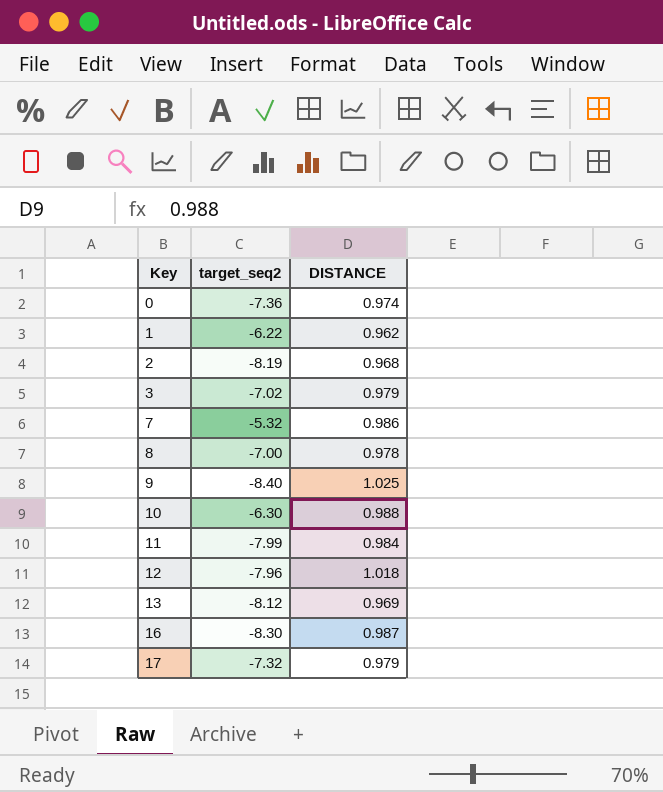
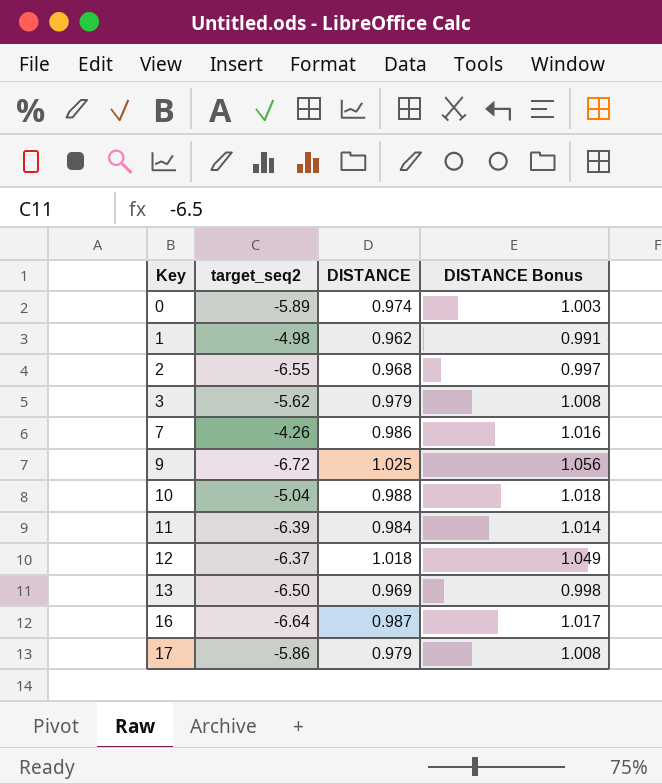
column DISTANCE Bonus | formula: none -> [DISTANCE] * 1.03
row 8: -7.00 | 0.978 -> none
0 | target_seq2: -7.36 -> -5.89
1 | target_seq2: -6.22 -> -4.98
2 | target_seq2: -8.19 -> -6.55
3 | target_seq2: -7.02 -> -5.62
7 | target_seq2: -5.32 -> -4.26
9 | target_seq2: -8.40 -> -6.72
10 | target_seq2: -6.30 -> -5.04
11 | target_seq2: -7.99 -> -6.39
12 | target_seq2: -7.96 -> -6.37
13 | target_seq2: -8.12 -> -6.50
16 | target_seq2: -8.30 -> -6.64
17 | target_seq2: -7.32 -> -5.86

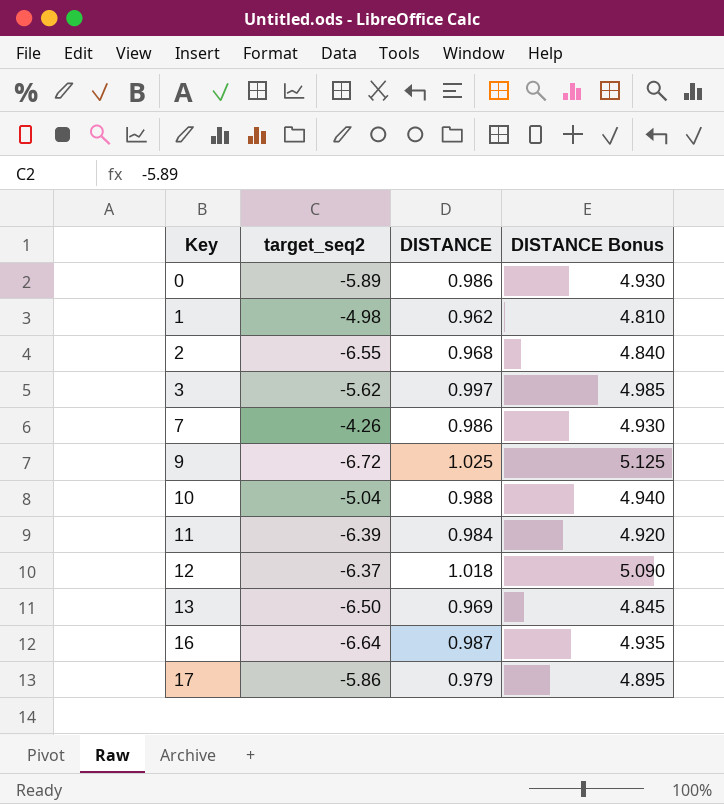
column DISTANCE Bonus | formula: [DISTANCE] * 1.03 -> [DISTANCE] * 5
0 | DISTANCE: 0.974 -> 0.986
3 | DISTANCE: 0.979 -> 0.997

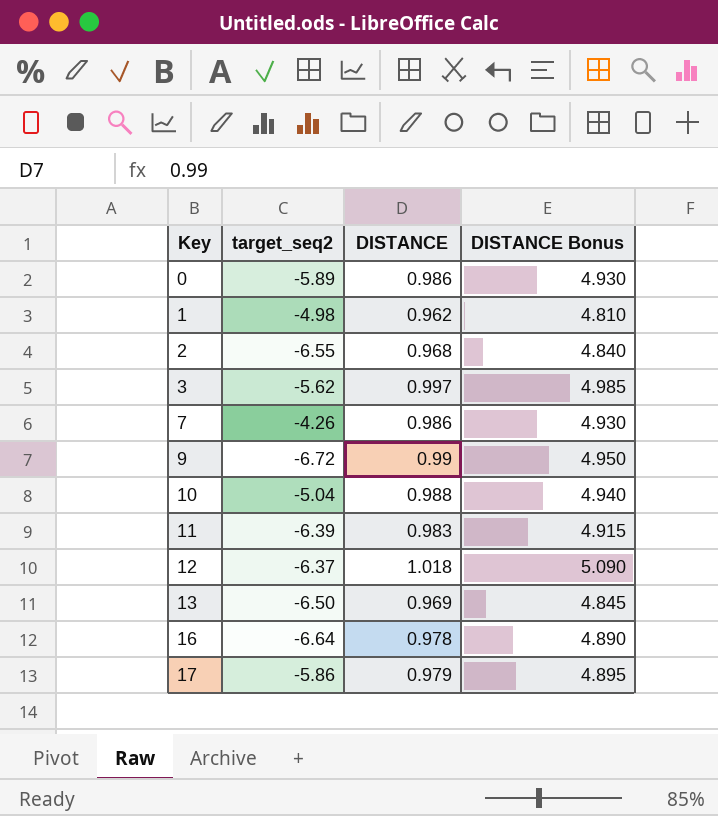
9 | DISTANCE: 1.025 -> 0.99
9 | DISTANCE Bonus: 5.125 -> 4.950
11 | DISTANCE: 0.984 -> 0.983
11 | DISTANCE Bonus: 4.920 -> 4.915
16 | DISTANCE: 0.987 -> 0.978
16 | DISTANCE Bonus: 4.935 -> 4.890

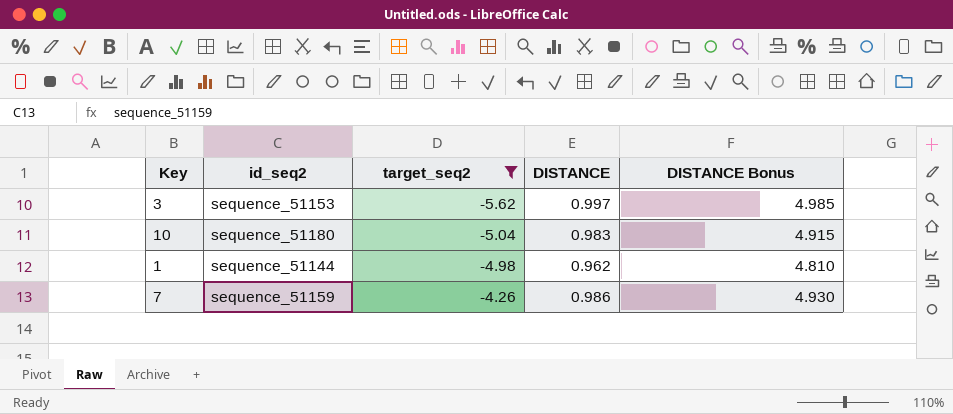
filter: none -> target_seq2 >= -5.62
row order: Key ascending -> target_seq2 ascending
column id_seq2 | position: none -> 2
10 | DISTANCE: 0.988 -> 0.983
10 | DISTANCE Bonus: 4.940 -> 4.915

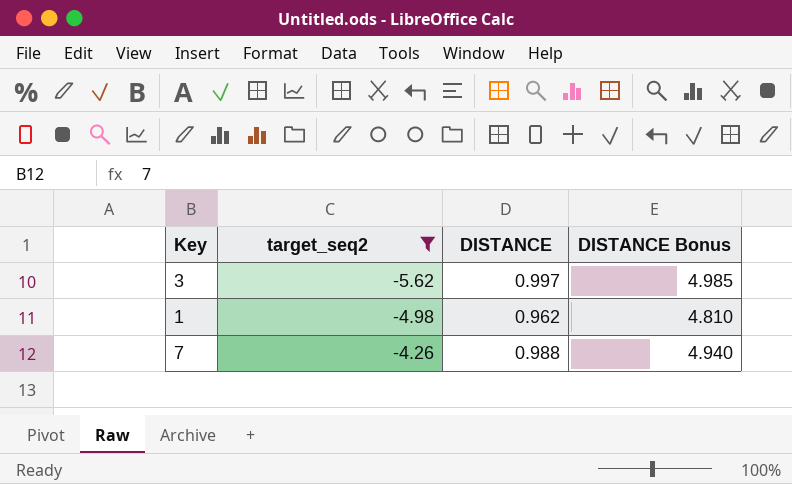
column id_seq2 | position: 2 -> none
row 10: sequence_51180 | -5.04 | 0.983 | 4.915 -> none
7 | DISTANCE: 0.986 -> 0.988
7 | DISTANCE Bonus: 4.930 -> 4.940

